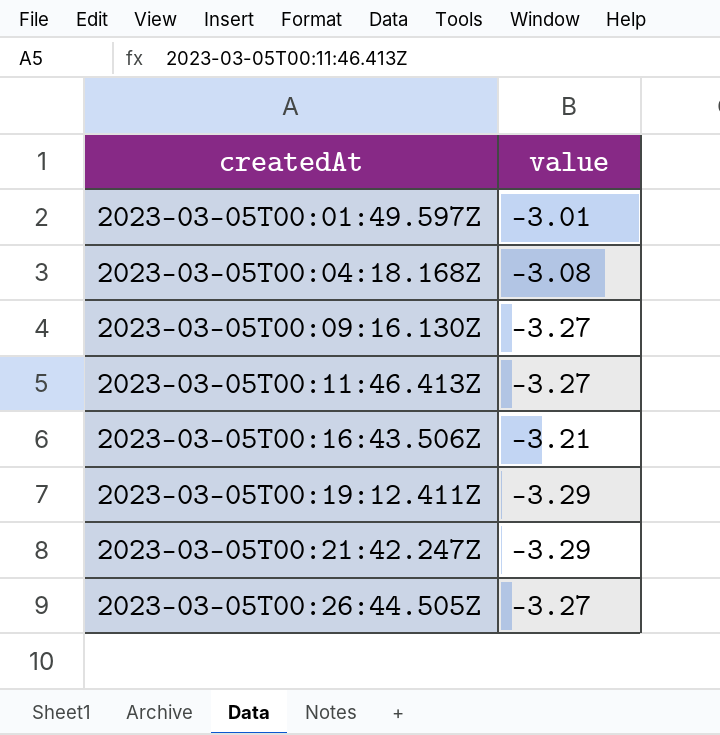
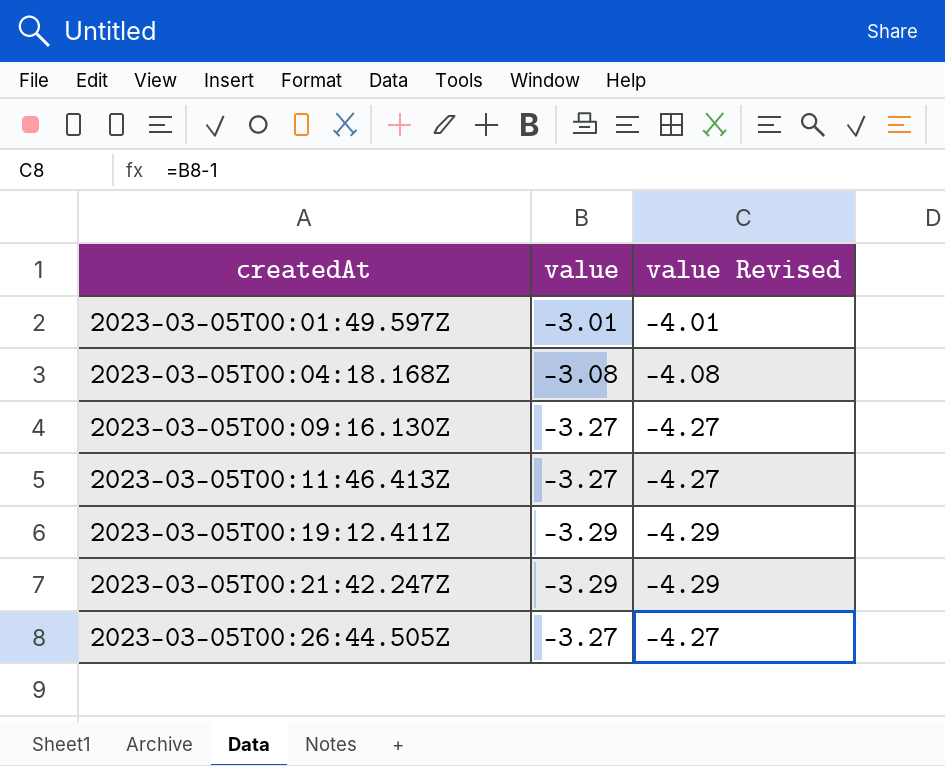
column value Revised | formula: none -> [value] - 1
row 2023-03-05T00:16:43.506Z: -3.21 -> none

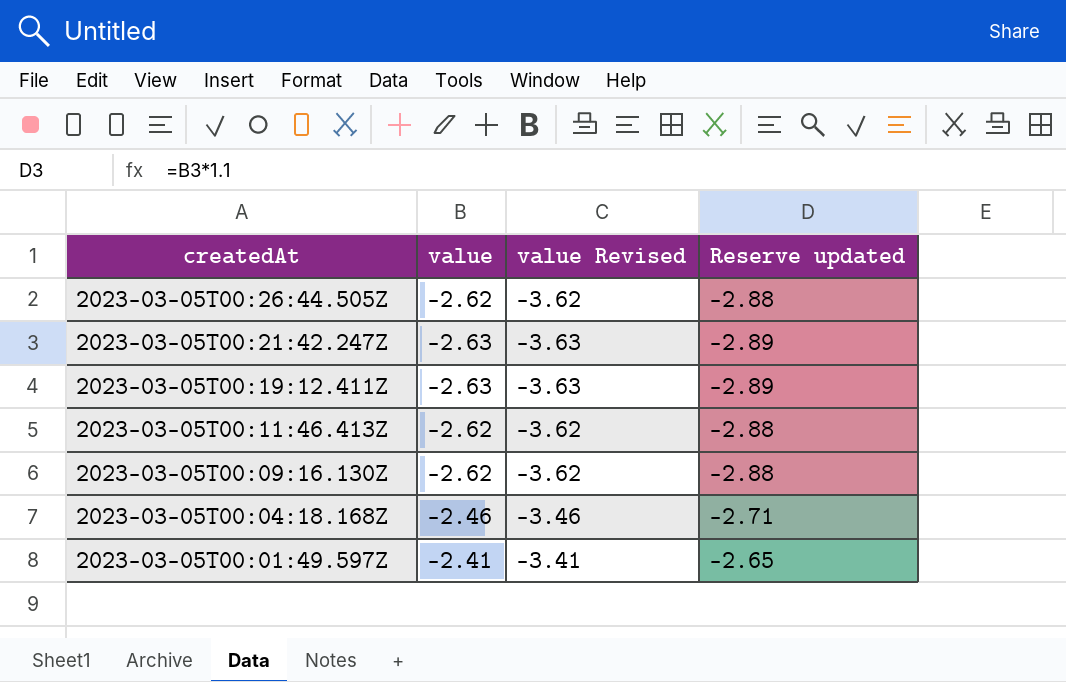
row order: createdAt ascending -> createdAt descending
column Reserve updated | formula: none -> [value] * 1.1
2023-03-05T00:26:44.505Z | value: -3.27 -> -2.62
2023-03-05T00:26:44.505Z | value Revised: -4.27 -> -3.62
2023-03-05T00:21:42.247Z | value: -3.29 -> -2.63
2023-03-05T00:21:42.247Z | value Revised: -4.29 -> -3.63
2023-03-05T00:19:12.411Z | value: -3.29 -> -2.63
2023-03-05T00:19:12.411Z | value Revised: -4.29 -> -3.63
2023-03-05T00:11:46.413Z | value: -3.27 -> -2.62
2023-03-05T00:11:46.413Z | value Revised: -4.27 -> -3.62
2023-03-05T00:09:16.130Z | value: -3.27 -> -2.62
2023-03-05T00:09:16.130Z | value Revised: -4.27 -> -3.62
2023-03-05T00:04:18.168Z | value: -3.08 -> -2.46
2023-03-05T00:04:18.168Z | value Revised: -4.08 -> -3.46
2023-03-05T00:01:49.597Z | value: -3.01 -> -2.41
2023-03-05T00:01:49.597Z | value Revised: -4.01 -> -3.41

